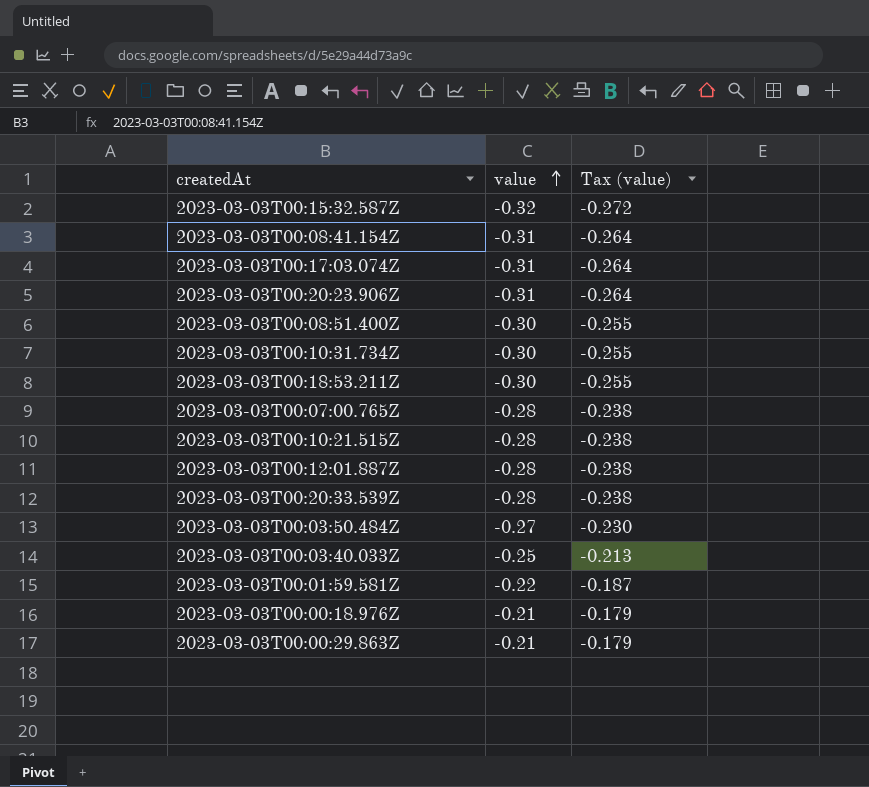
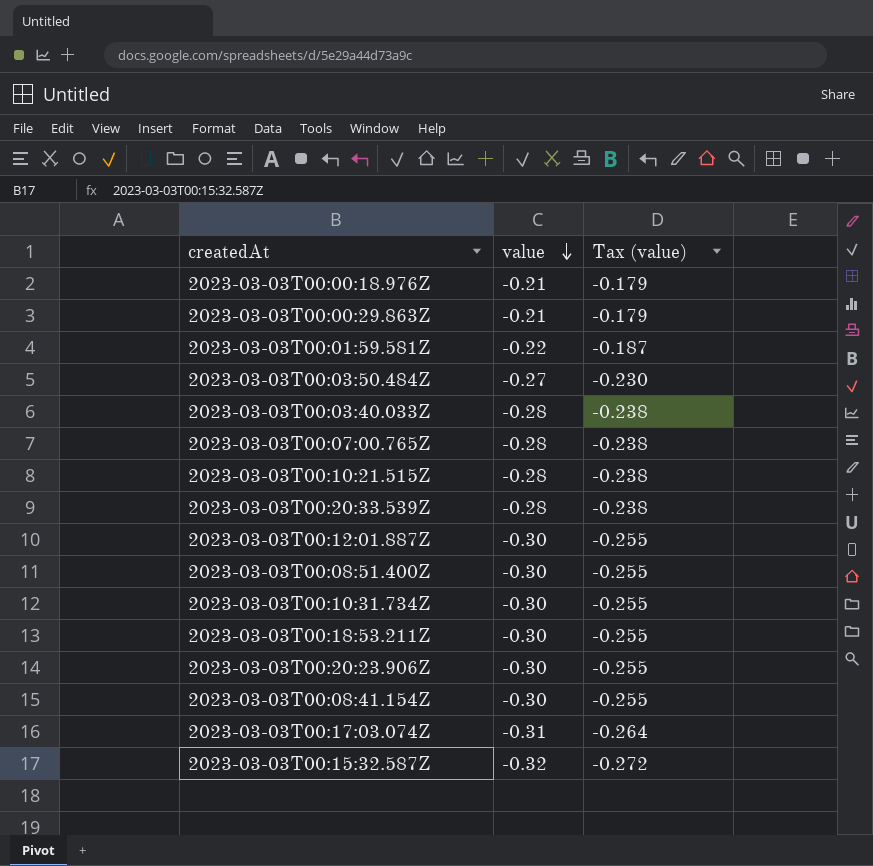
row order: value ascending -> value descending
2023-03-03T00:03:40.033Z | value: -0.25 -> -0.28
2023-03-03T00:03:40.033Z | Tax (value): -0.213 -> -0.238
2023-03-03T00:12:01.887Z | value: -0.28 -> -0.30
2023-03-03T00:12:01.887Z | Tax (value): -0.238 -> -0.255
2023-03-03T00:20:23.906Z | value: -0.31 -> -0.30
2023-03-03T00:20:23.906Z | Tax (value): -0.264 -> -0.255
2023-03-03T00:08:41.154Z | value: -0.31 -> -0.30
2023-03-03T00:08:41.154Z | Tax (value): -0.264 -> -0.255

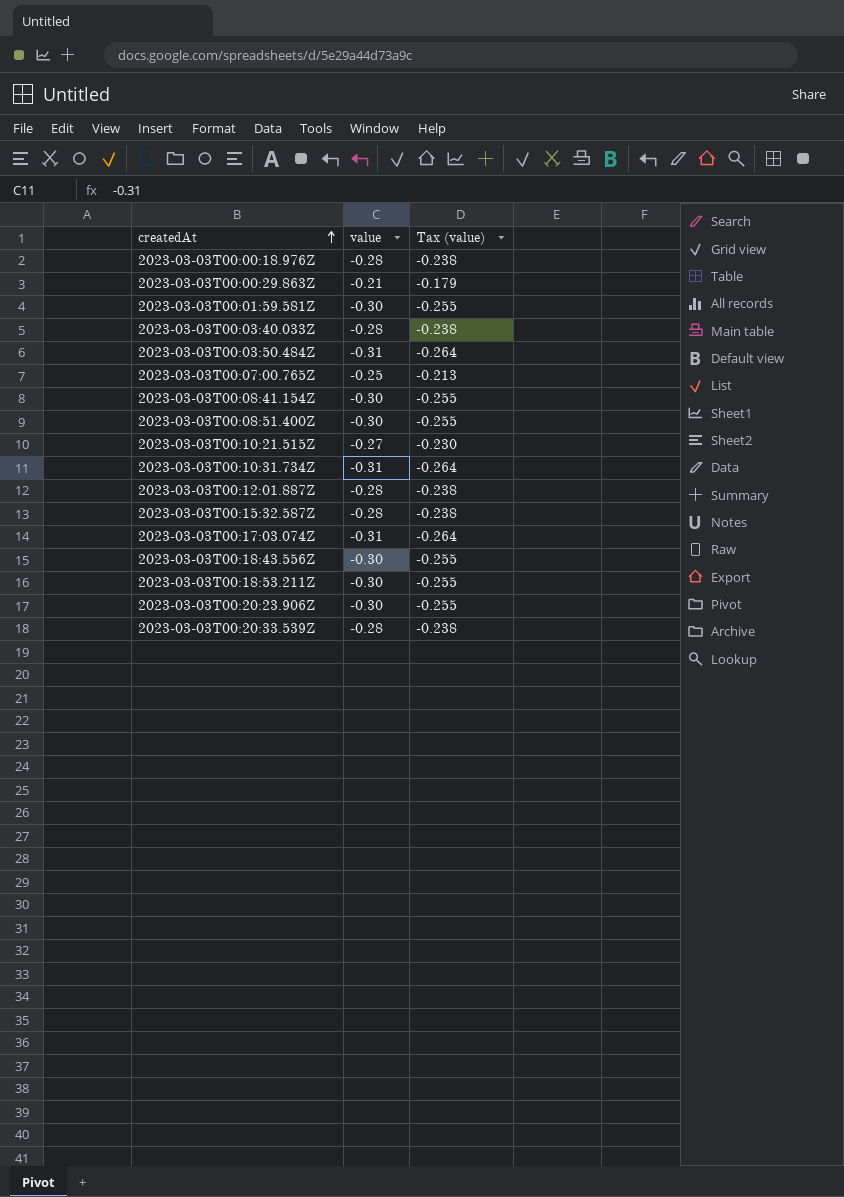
row order: value descending -> createdAt ascending
2023-03-03T00:00:18.976Z | value: -0.21 -> -0.28
2023-03-03T00:00:18.976Z | Tax (value): -0.179 -> -0.238
2023-03-03T00:01:59.581Z | value: -0.22 -> -0.30
2023-03-03T00:01:59.581Z | Tax (value): -0.187 -> -0.255
2023-03-03T00:03:50.484Z | value: -0.27 -> -0.31
2023-03-03T00:03:50.484Z | Tax (value): -0.230 -> -0.264
2023-03-03T00:07:00.765Z | value: -0.28 -> -0.25
2023-03-03T00:07:00.765Z | Tax (value): -0.238 -> -0.213
2023-03-03T00:10:21.515Z | value: -0.28 -> -0.27
2023-03-03T00:10:21.515Z | Tax (value): -0.238 -> -0.230
2023-03-03T00:10:31.734Z | value: -0.30 -> -0.31
2023-03-03T00:10:31.734Z | Tax (value): -0.255 -> -0.264
2023-03-03T00:12:01.887Z | value: -0.30 -> -0.28
2023-03-03T00:12:01.887Z | Tax (value): -0.255 -> -0.238
2023-03-03T00:15:32.587Z | value: -0.32 -> -0.28
2023-03-03T00:15:32.587Z | Tax (value): -0.272 -> -0.238
row 2023-03-03T00:18:43.556Z: none -> -0.30 | -0.255

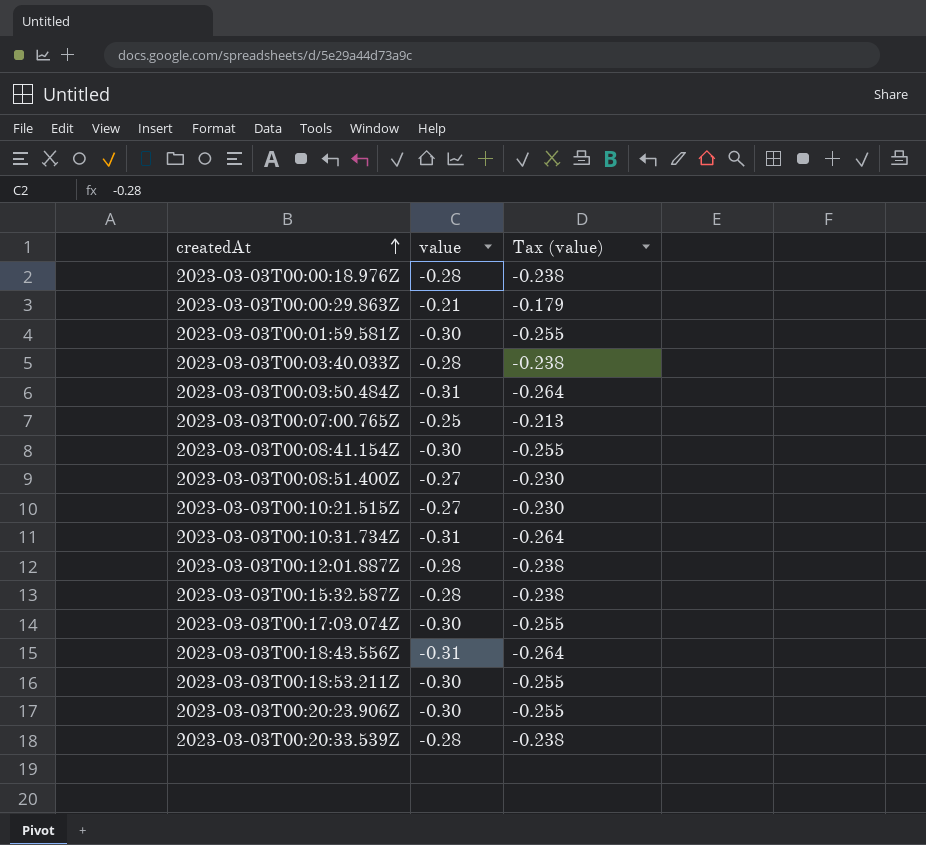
2023-03-03T00:08:51.400Z | value: -0.30 -> -0.27
2023-03-03T00:08:51.400Z | Tax (value): -0.255 -> -0.230
2023-03-03T00:17:03.074Z | value: -0.31 -> -0.30
2023-03-03T00:17:03.074Z | Tax (value): -0.264 -> -0.255
2023-03-03T00:18:43.556Z | value: -0.30 -> -0.31
2023-03-03T00:18:43.556Z | Tax (value): -0.255 -> -0.264

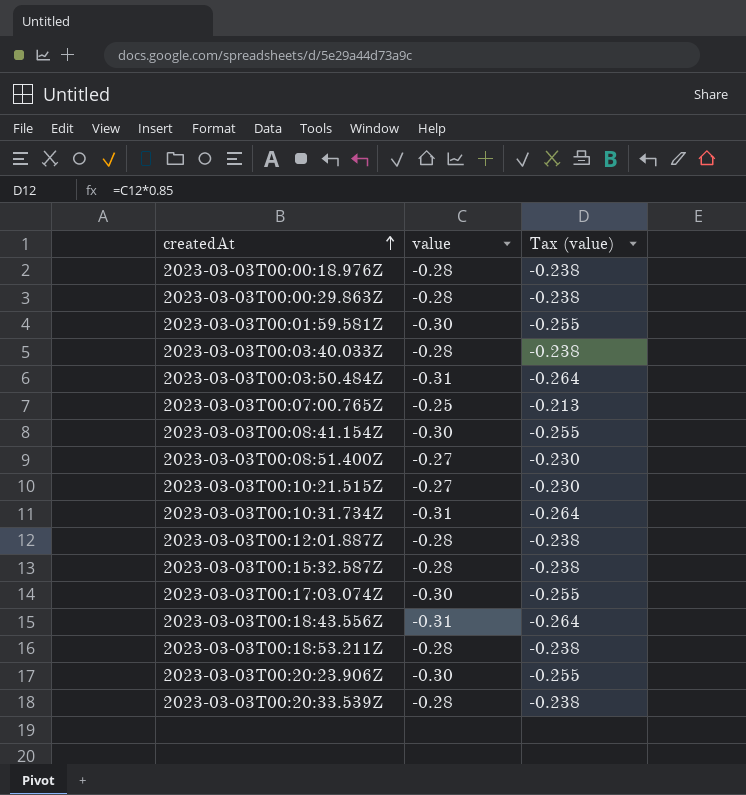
2023-03-03T00:00:29.863Z | value: -0.21 -> -0.28
2023-03-03T00:00:29.863Z | Tax (value): -0.179 -> -0.238
2023-03-03T00:18:53.211Z | value: -0.30 -> -0.28
2023-03-03T00:18:53.211Z | Tax (value): -0.255 -> -0.238

